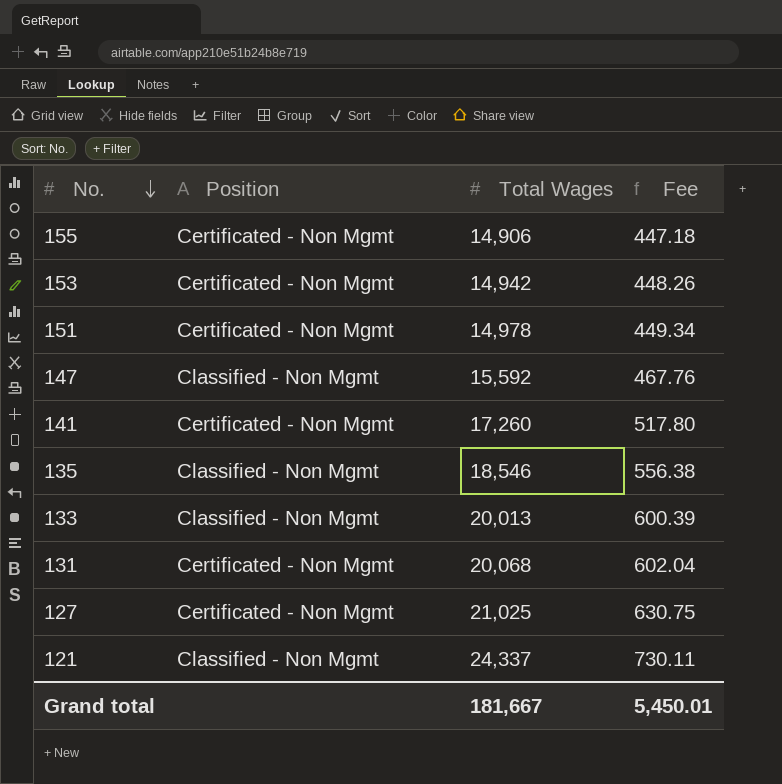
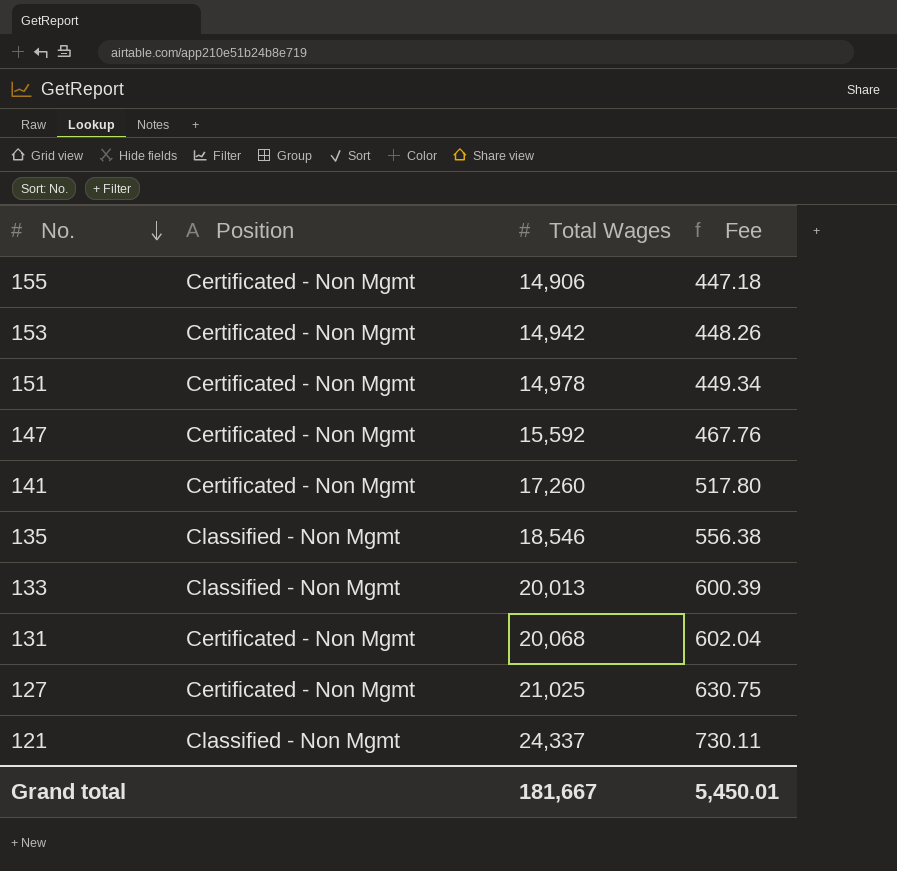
147 | Position: Classified - Non Mgmt -> Certificated - Non Mgmt

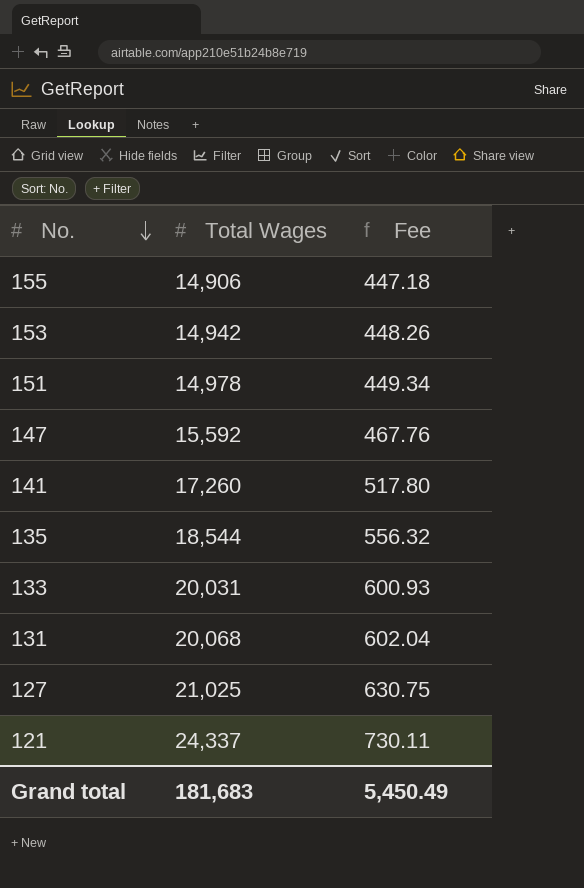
column Position | position: 2 -> none
135 | Total Wages: 18,546 -> 18,544
135 | Fee: 556.38 -> 556.32
133 | Total Wages: 20,013 -> 20,031
133 | Fee: 600.39 -> 600.93
Grand total | Total Wages: 181,667 -> 181,683
Grand total | Fee: 5,450.01 -> 5,450.49

